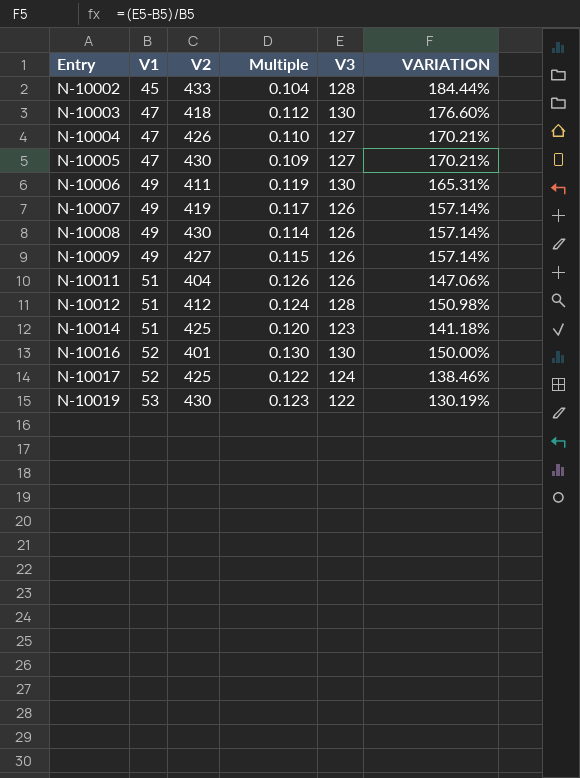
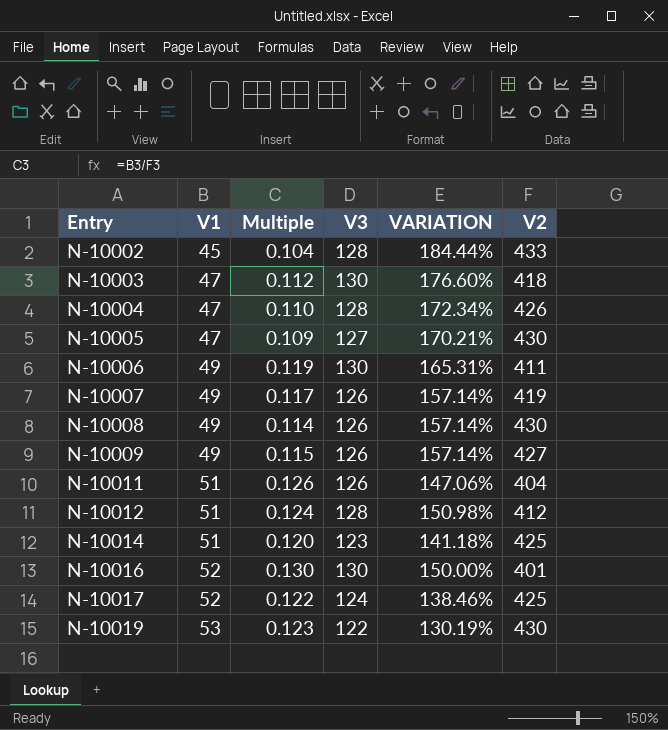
column V2 | position: 3 -> 6
N-10004 | V3: 127 -> 128
N-10004 | VARIATION: 170.21% -> 172.34%

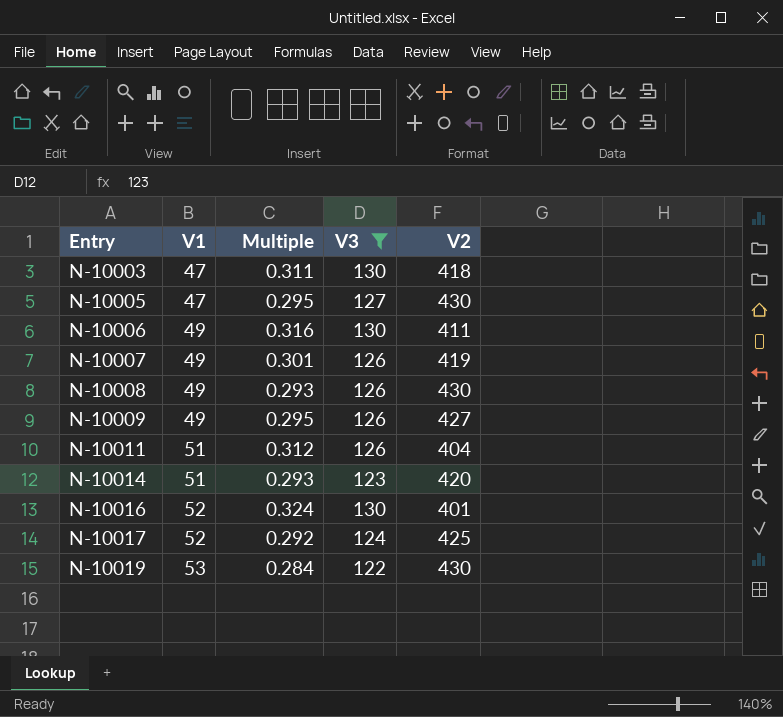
filter: none -> V3 != 128
column VARIATION | formula: ([V3] - [V1]) / [V1] -> none
column Multiple | formula: [V1] / [V2] -> [V3] / [V2]
N-10014 | V2: 425 -> 420

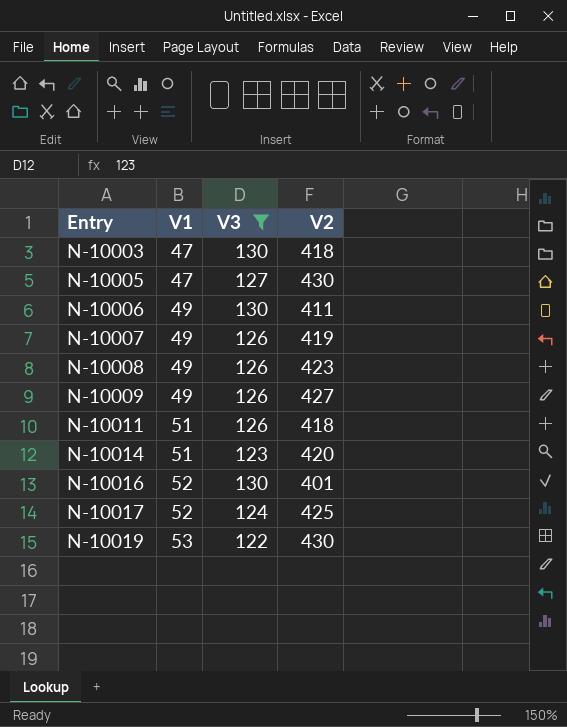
column Multiple | formula: [V3] / [V2] -> none
N-10008 | V2: 430 -> 423
N-10011 | V2: 404 -> 418

